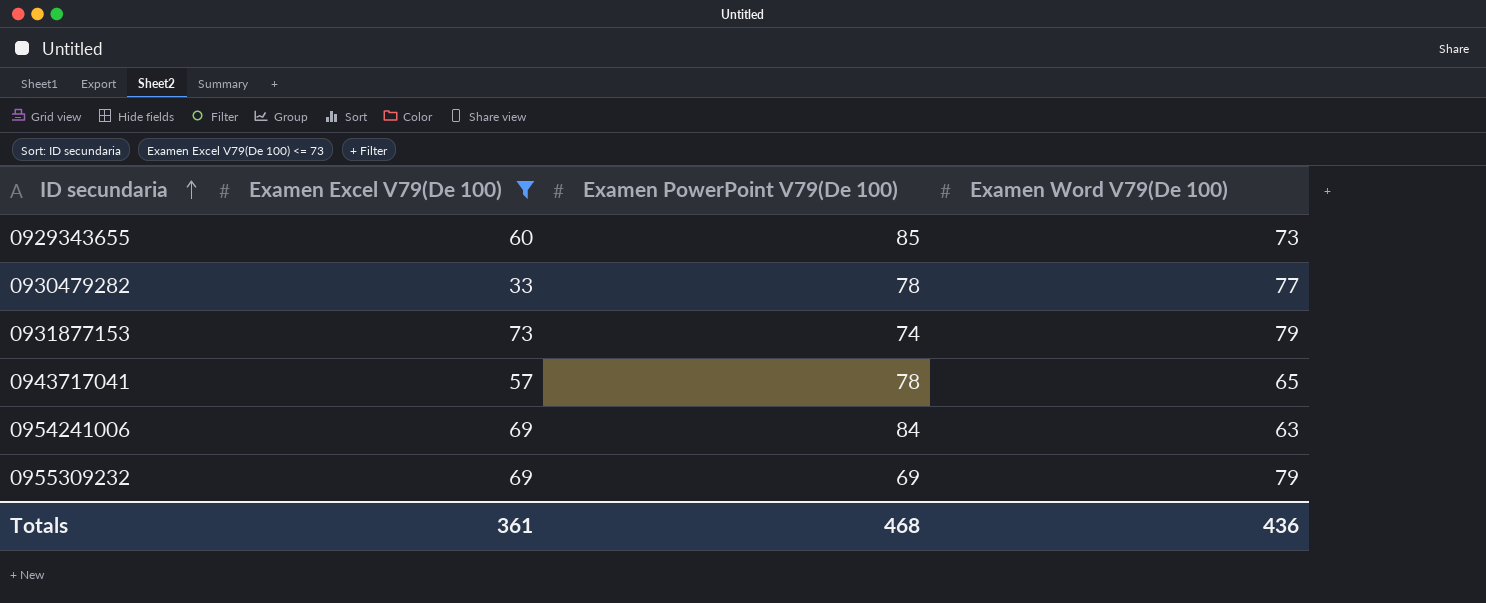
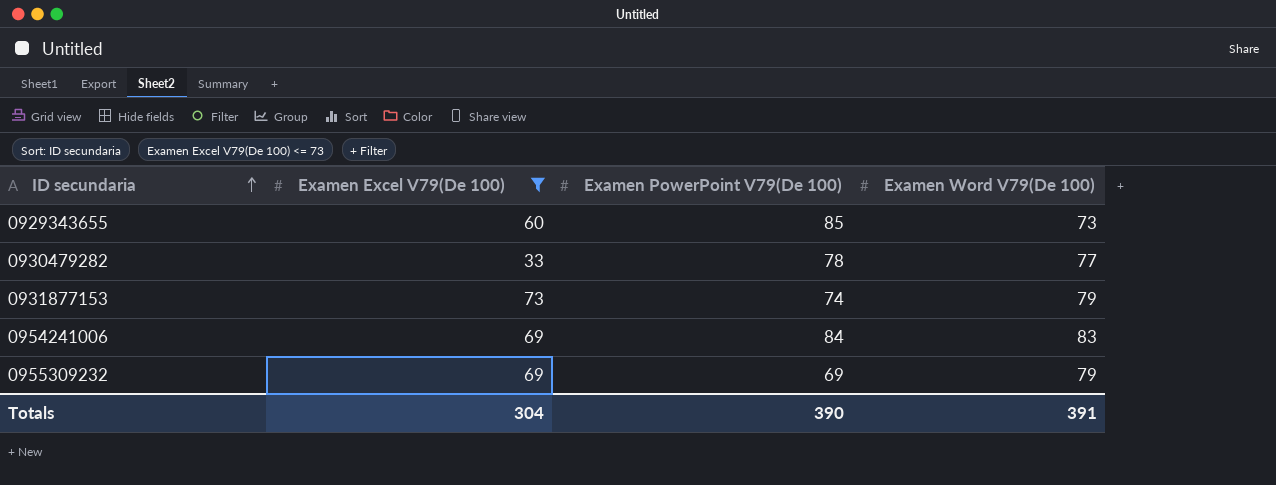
row 0943717041: 57 | 78 | 65 -> none
0954241006 | Examen Word V79(De 100): 63 -> 83
Totals | Examen Excel V79(De 100): 361 -> 304
Totals | Examen PowerPoint V79(De 100): 468 -> 390
Totals | Examen Word V79(De 100): 436 -> 391

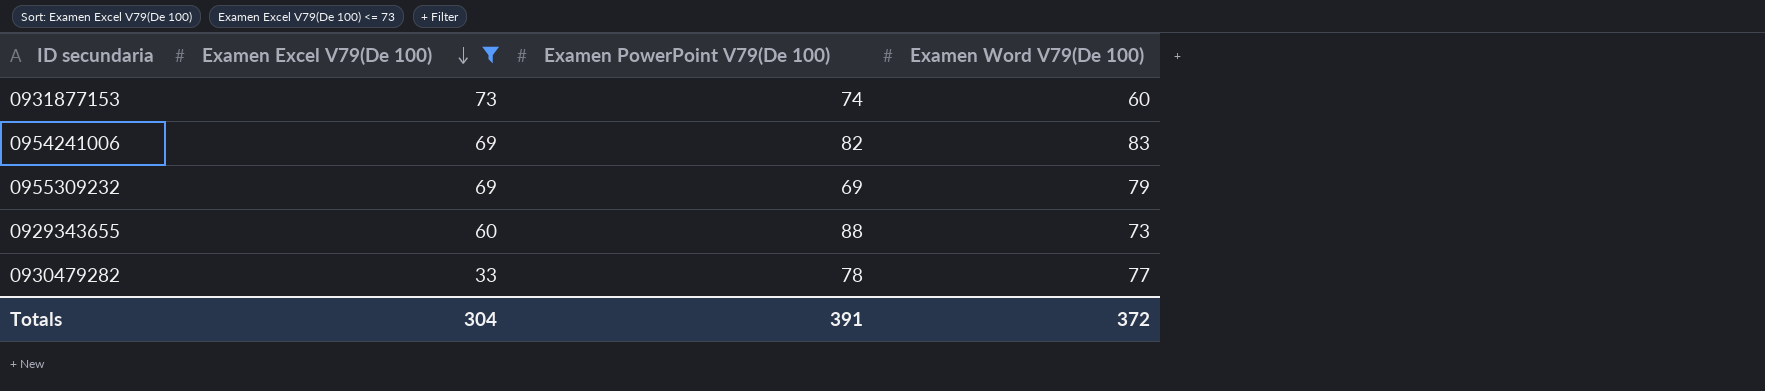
row order: ID secundaria ascending -> Examen Excel V79(De 100) descending
0931877153 | Examen Word V79(De 100): 79 -> 60
0954241006 | Examen PowerPoint V79(De 100): 84 -> 82
0929343655 | Examen PowerPoint V79(De 100): 85 -> 88
Totals | Examen PowerPoint V79(De 100): 390 -> 391
Totals | Examen Word V79(De 100): 391 -> 372

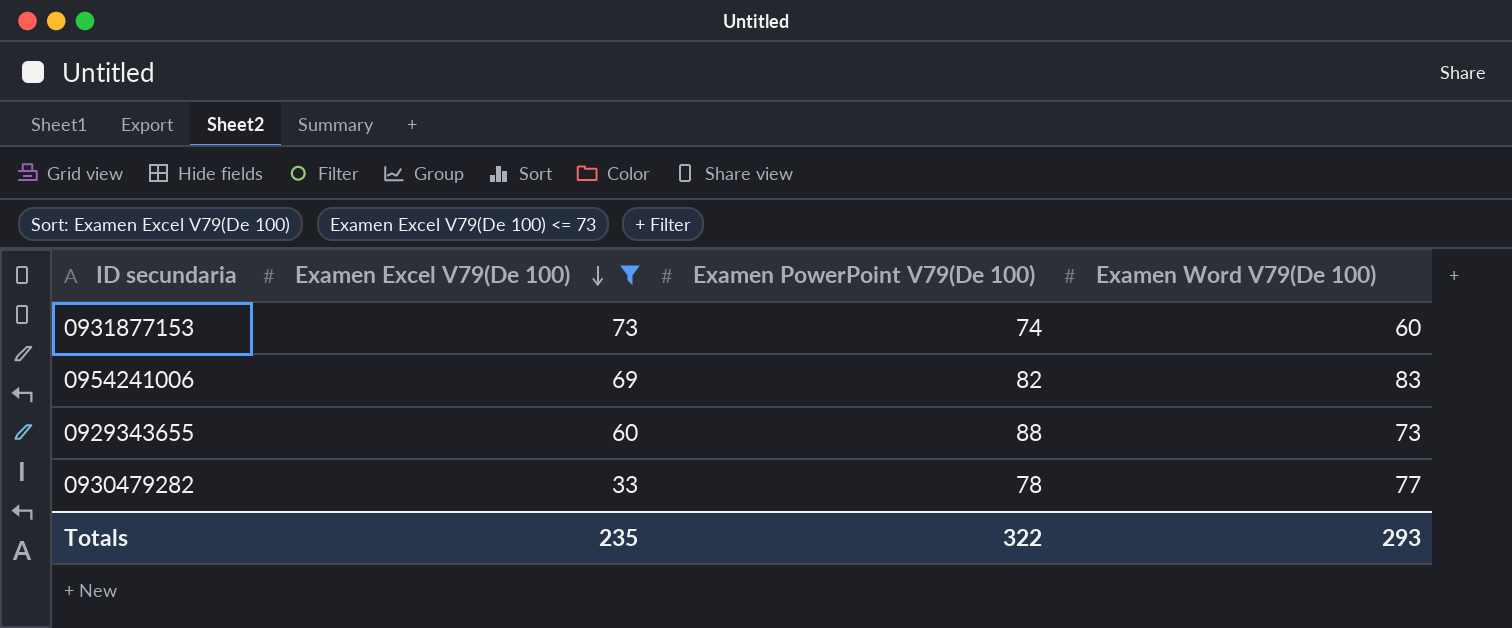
row 0955309232: 69 | 69 | 79 -> none
Totals | Examen Excel V79(De 100): 304 -> 235
Totals | Examen PowerPoint V79(De 100): 391 -> 322
Totals | Examen Word V79(De 100): 372 -> 293

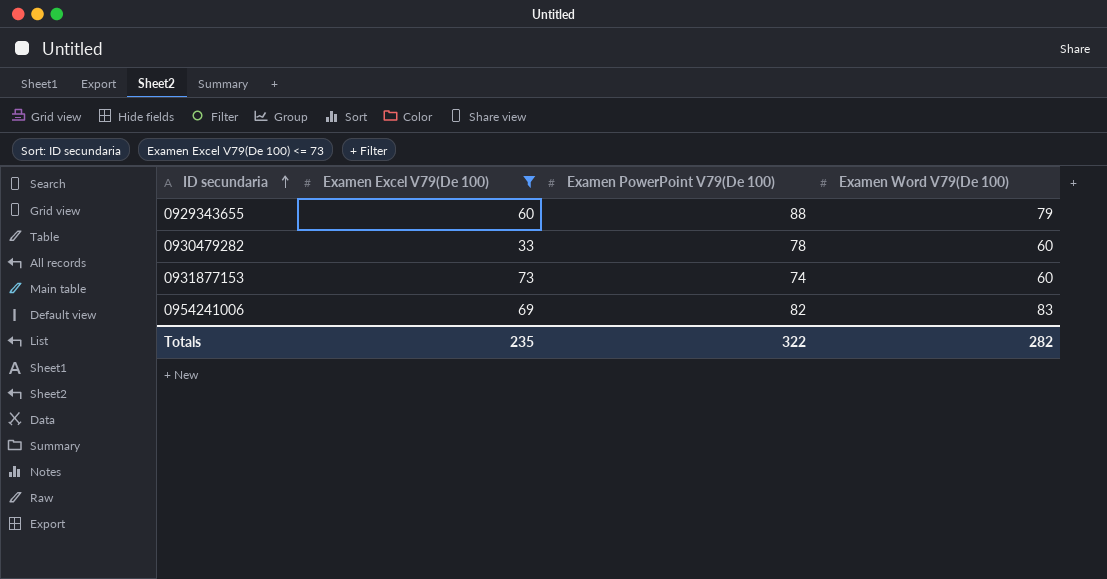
row order: Examen Excel V79(De 100) descending -> ID secundaria ascending
0929343655 | Examen Word V79(De 100): 73 -> 79
0930479282 | Examen Word V79(De 100): 77 -> 60
Totals | Examen Word V79(De 100): 293 -> 282

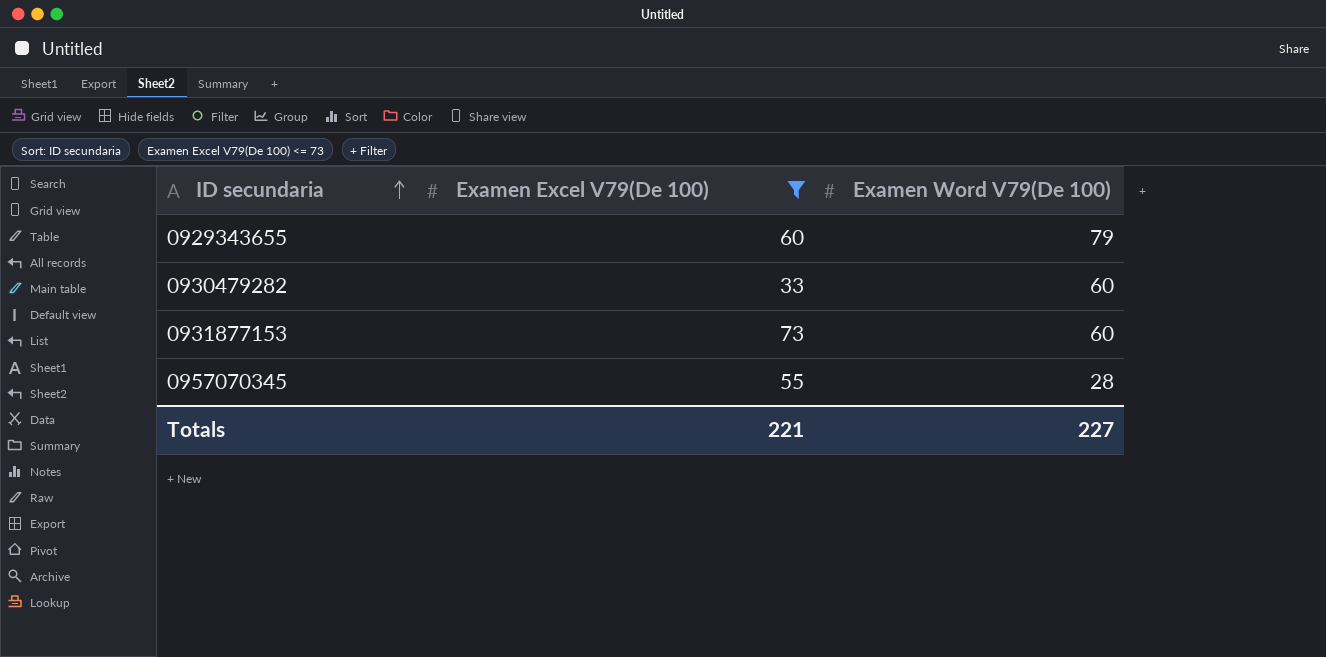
column Examen PowerPoint V79(De 100) | position: 3 -> none
row 0954241006: 69 | 82 | 83 -> none
row 0957070345: none -> 55 | 28
Totals | Examen Excel V79(De 100): 235 -> 221
Totals | Examen Word V79(De 100): 282 -> 227

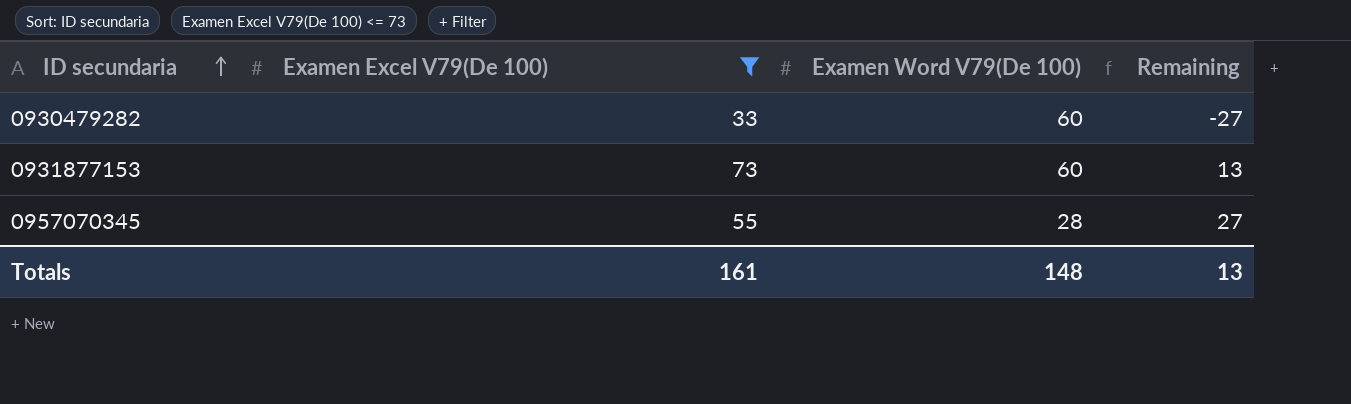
column Remaining | formula: none -> [Examen Excel V79(De 100)] - [Examen Word V79(De 100)]
row 0929343655: 60 | 79 -> none
Totals | Examen Excel V79(De 100): 221 -> 161
Totals | Examen Word V79(De 100): 227 -> 148

